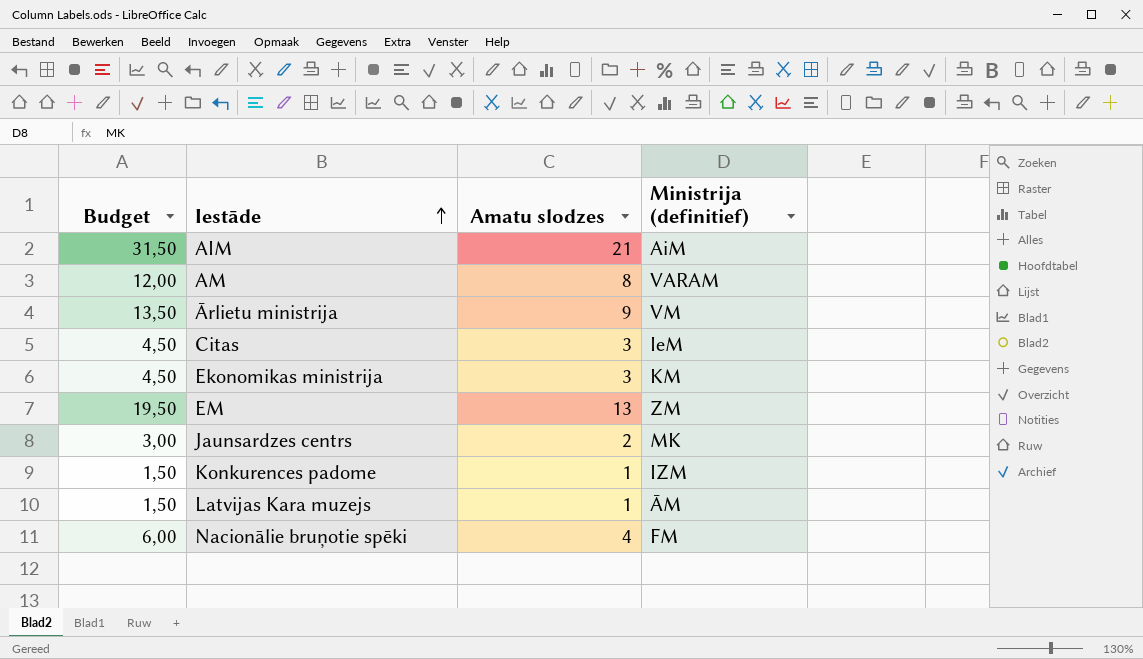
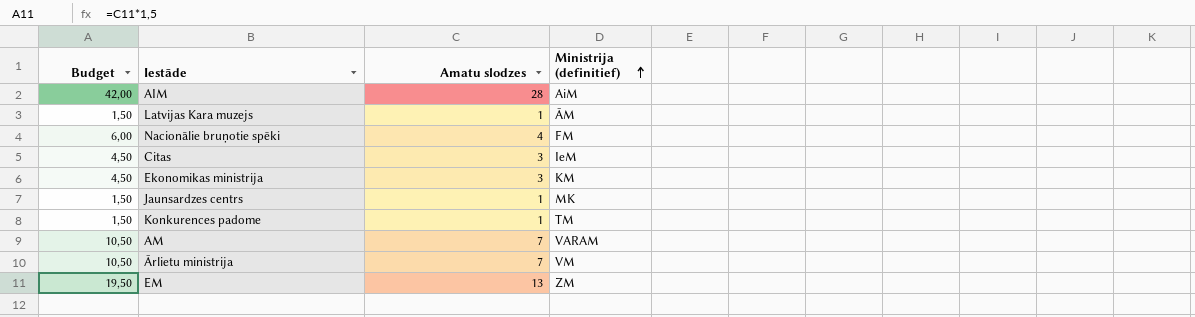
row order: Iestāde ascending -> Ministrija (definitief) ascending
AIM | Budget: 31,50 -> 42,00
AIM | Amatu slodzes: 21 -> 28
Jaunsardzes centrs | Budget: 3,00 -> 1,50
Jaunsardzes centrs | Amatu slodzes: 2 -> 1
Konkurences padome | Ministrija (definitief): IZM -> TM
AM | Budget: 12,00 -> 10,50
AM | Amatu slodzes: 8 -> 7
Ārlietu ministrija | Budget: 13,50 -> 10,50
Ārlietu ministrija | Amatu slodzes: 9 -> 7

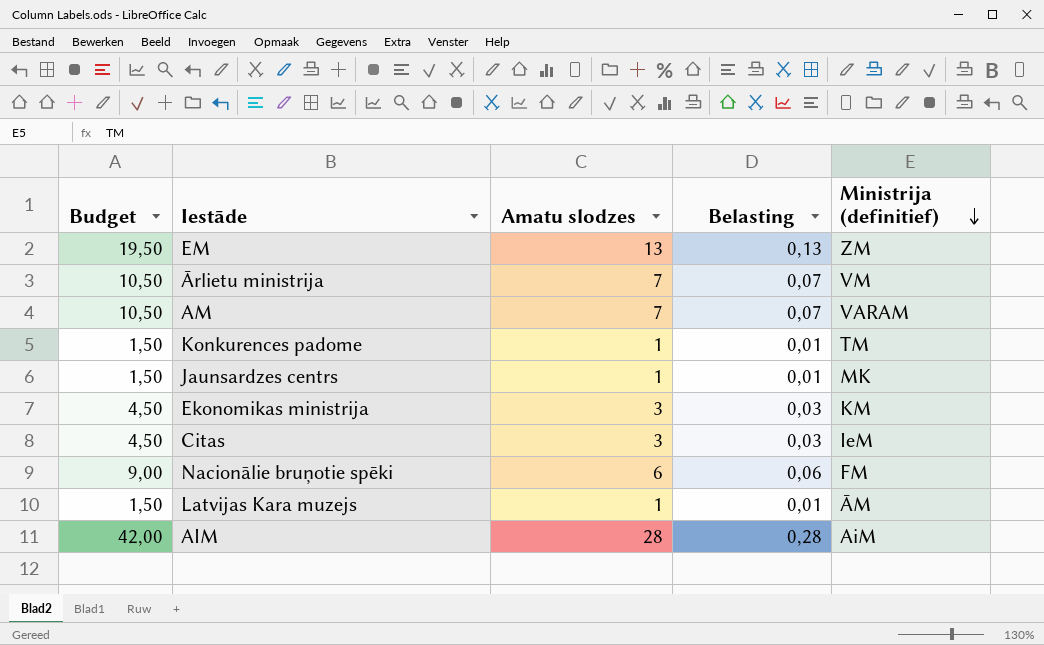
row order: Ministrija (definitief) ascending -> Ministrija (definitief) descending
column Belasting | formula: none -> [Amatu slodzes] * 0,01
Nacionālie bruņotie spēki | Budget: 6,00 -> 9,00
Nacionālie bruņotie spēki | Amatu slodzes: 4 -> 6

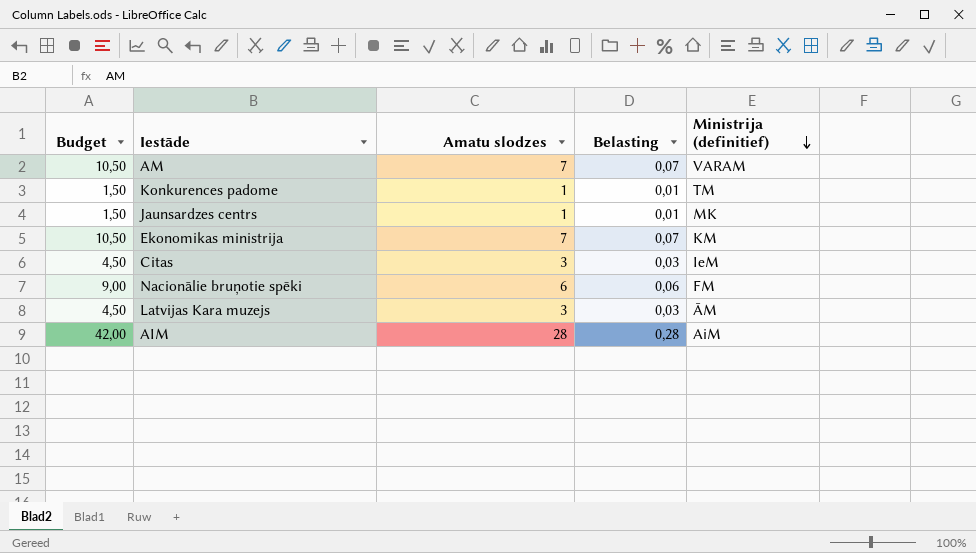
row EM: 19,50 | 13 | 0,13 | ZM -> none
row Ārlietu ministrija: 10,50 | 7 | 0,07 | VM -> none
Ekonomikas ministrija | Budget: 4,50 -> 10,50
Ekonomikas ministrija | Amatu slodzes: 3 -> 7
Ekonomikas ministrija | Belasting: 0,03 -> 0,07
Latvijas Kara muzejs | Budget: 1,50 -> 4,50
Latvijas Kara muzejs | Amatu slodzes: 1 -> 3
Latvijas Kara muzejs | Belasting: 0,01 -> 0,03

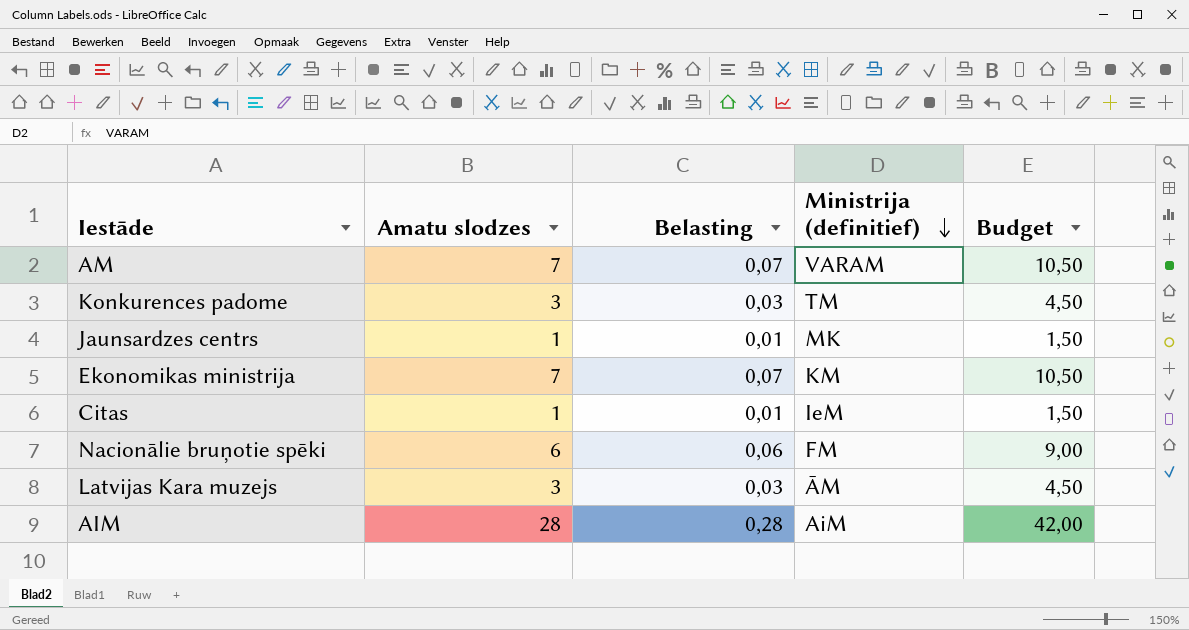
column Budget | position: 1 -> 5
Konkurences padome | Amatu slodzes: 1 -> 3
Konkurences padome | Belasting: 0,01 -> 0,03
Konkurences padome | Budget: 1,50 -> 4,50
Citas | Amatu slodzes: 3 -> 1
Citas | Belasting: 0,03 -> 0,01
Citas | Budget: 4,50 -> 1,50

